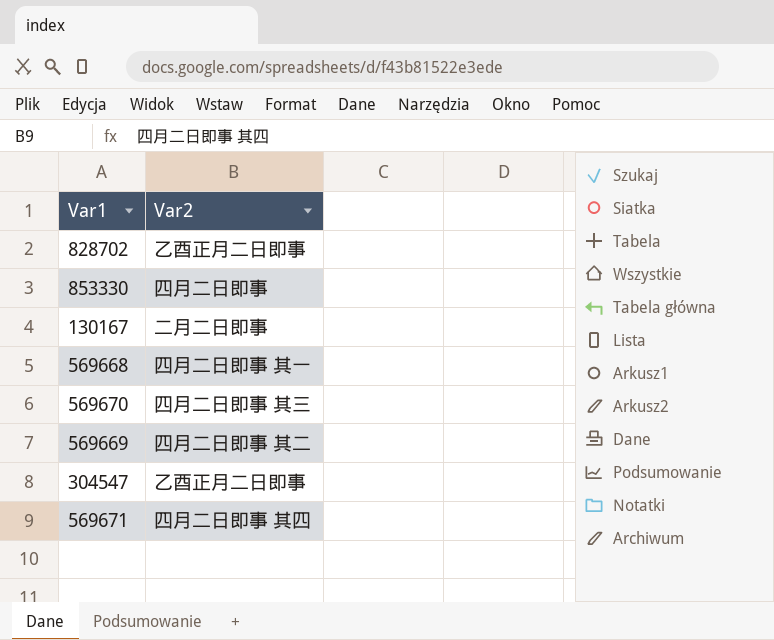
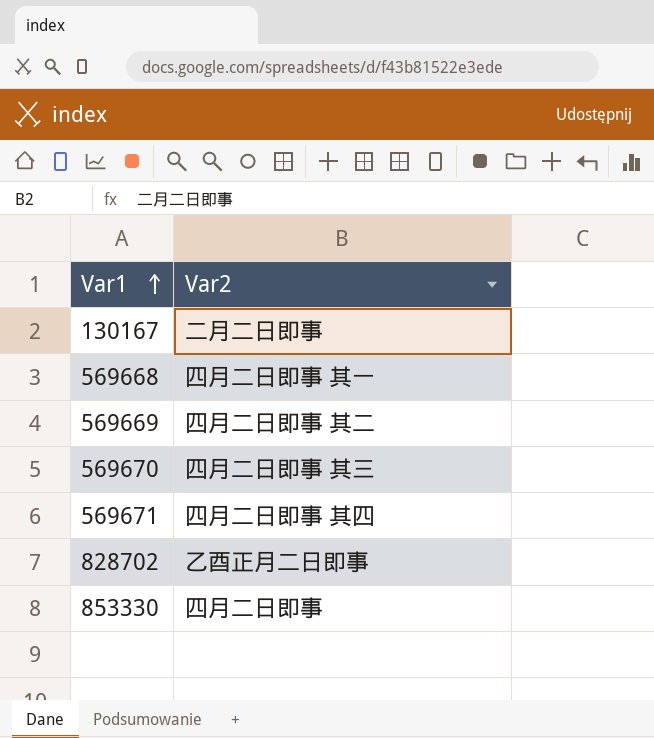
row order: none -> Var1 ascending
row 304547: 乙酉正月二日即事 -> none

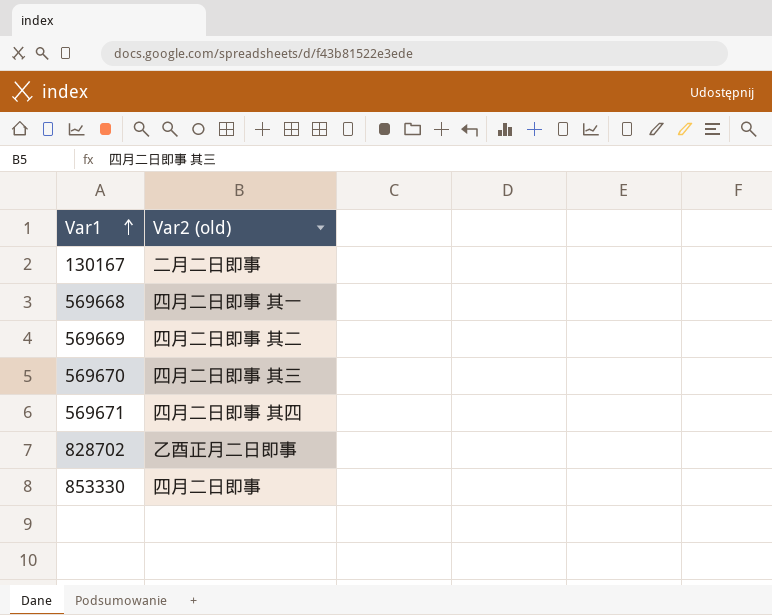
column name: Var2 -> Var2 (old)

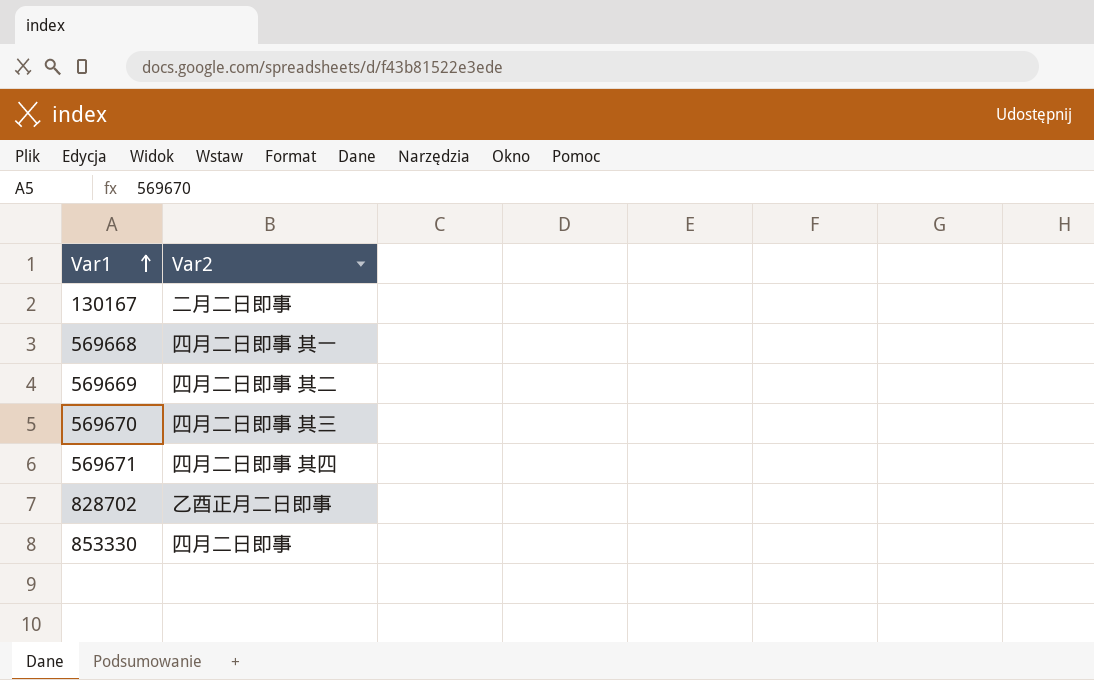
column name: Var2 (old) -> Var2

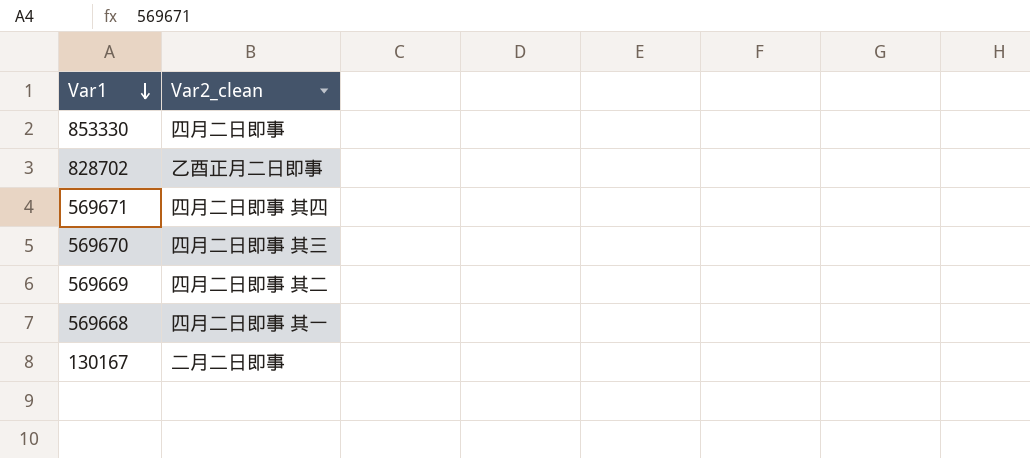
row order: Var1 ascending -> Var1 descending
column name: Var2 -> Var2_clean

